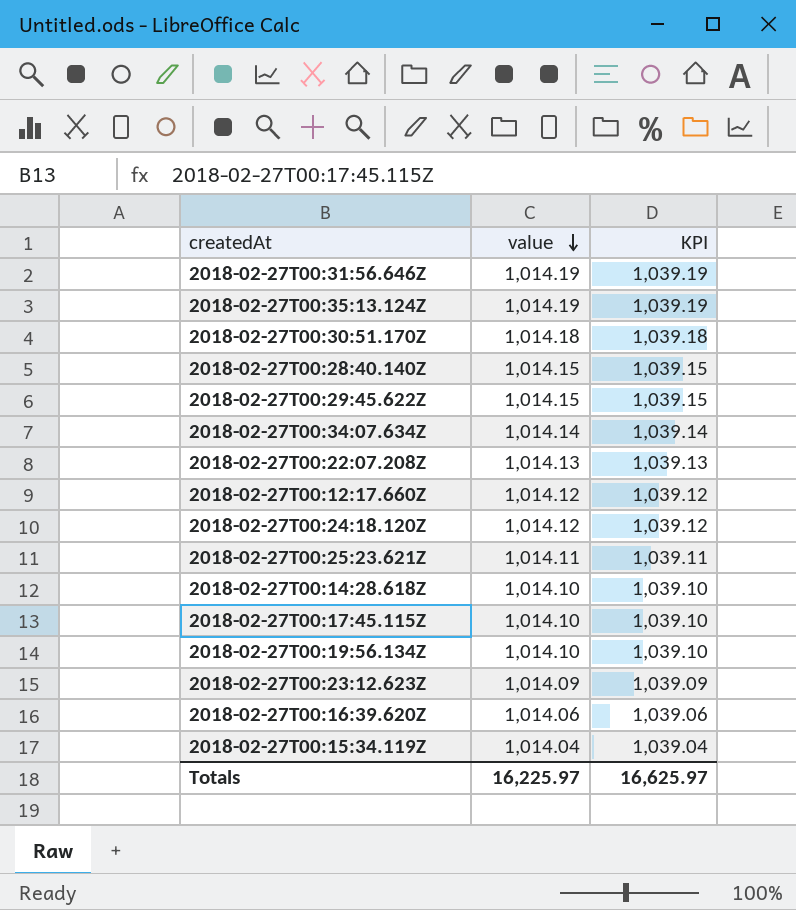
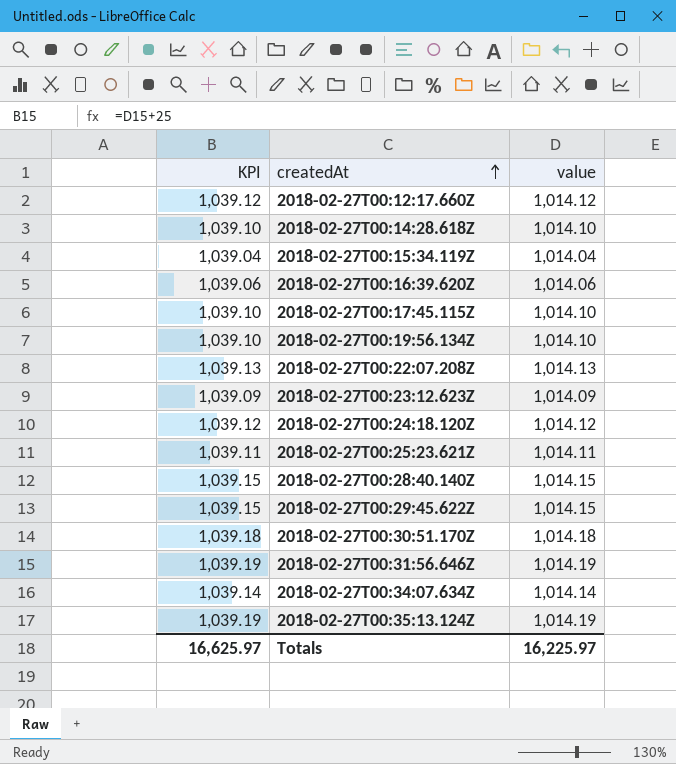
row order: value descending -> createdAt ascending
column KPI | position: 3 -> 1

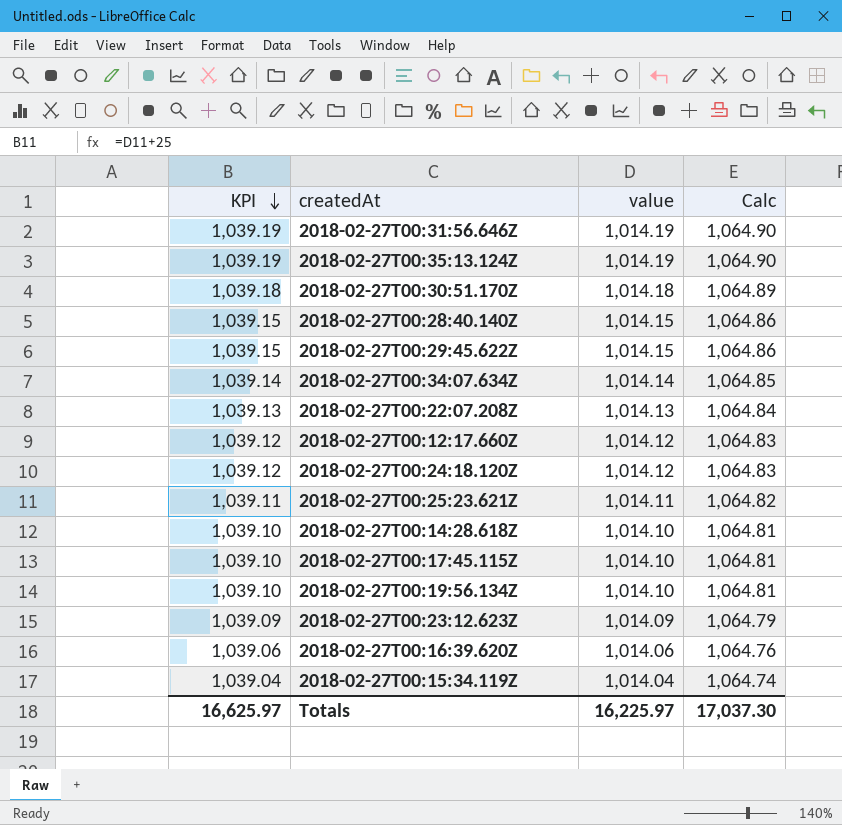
row order: createdAt ascending -> KPI descending
column Calc | formula: none -> [value] * 1.05

